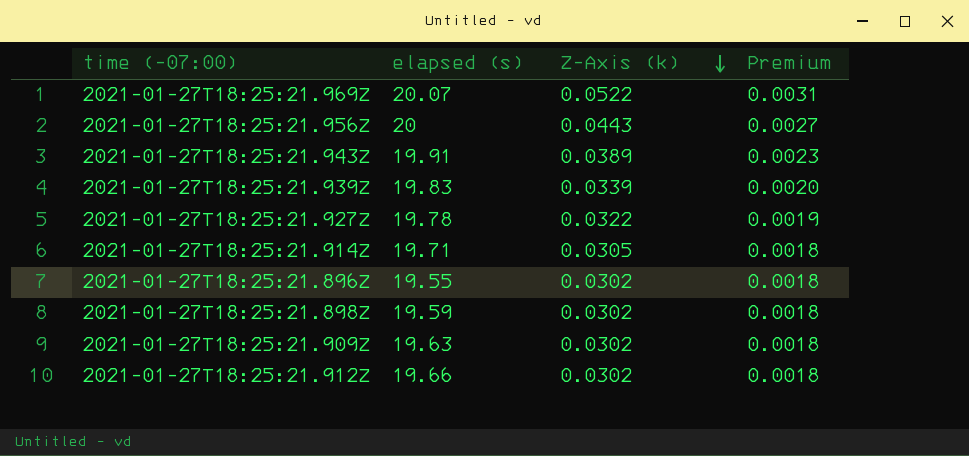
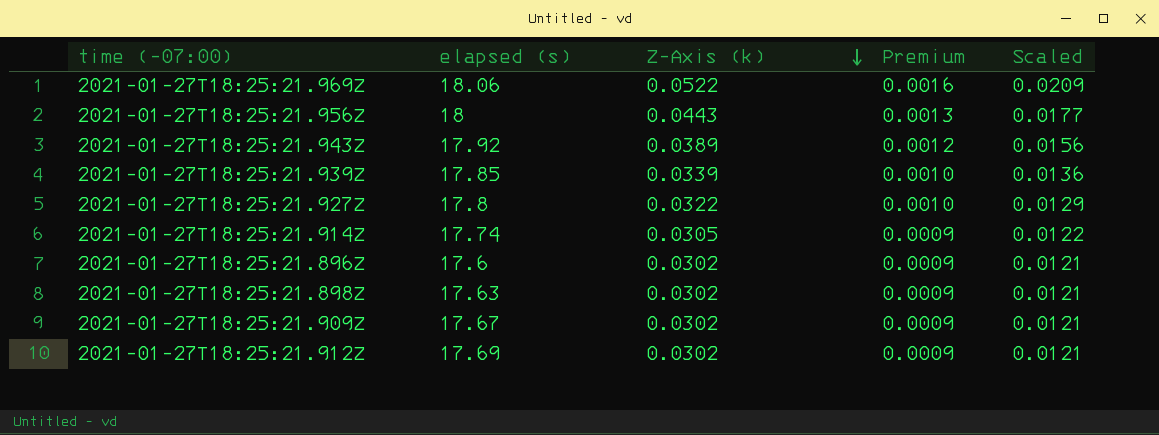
column Premium | formula: [Z-Axis (k)] * 0.06 -> [Z-Axis (k)] * 0.03
column Scaled | formula: none -> [Z-Axis (k)] * 0.4
2021-01-27T18:25:21.969Z | elapsed (s): 20.07 -> 18.06
2021-01-27T18:25:21.956Z | elapsed (s): 20 -> 18
2021-01-27T18:25:21.943Z | elapsed (s): 19.91 -> 17.92
2021-01-27T18:25:21.939Z | elapsed (s): 19.83 -> 17.85
2021-01-27T18:25:21.927Z | elapsed (s): 19.78 -> 17.8
2021-01-27T18:25:21.914Z | elapsed (s): 19.71 -> 17.74
2021-01-27T18:25:21.896Z | elapsed (s): 19.55 -> 17.6
2021-01-27T18:25:21.898Z | elapsed (s): 19.59 -> 17.63
2021-01-27T18:25:21.909Z | elapsed (s): 19.63 -> 17.67
2021-01-27T18:25:21.912Z | elapsed (s): 19.66 -> 17.69

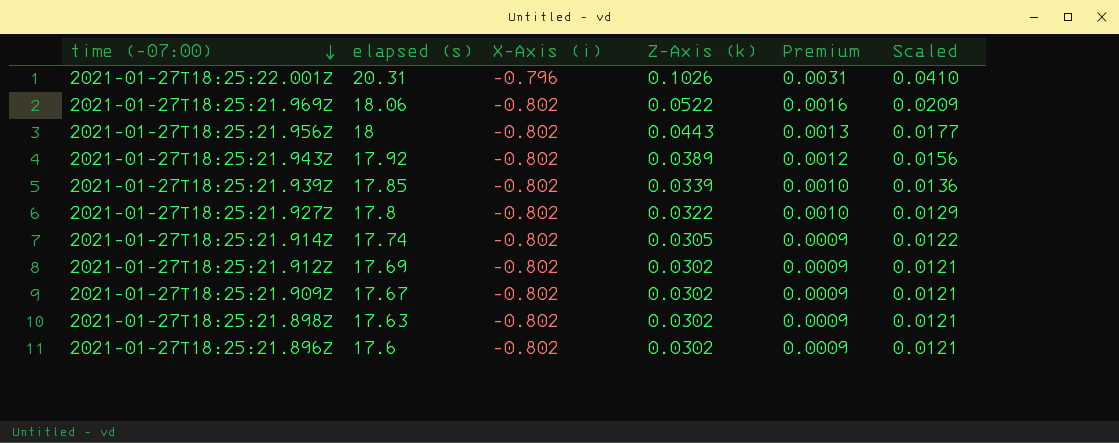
row order: Z-Axis (k) descending -> time (-07:00) descending
column X-Axis (i) | position: none -> 3
row 2021-01-27T18:25:22.001Z: none -> 20.31 | -0.796 | 0.1026 | 0.0031 | 0.0410

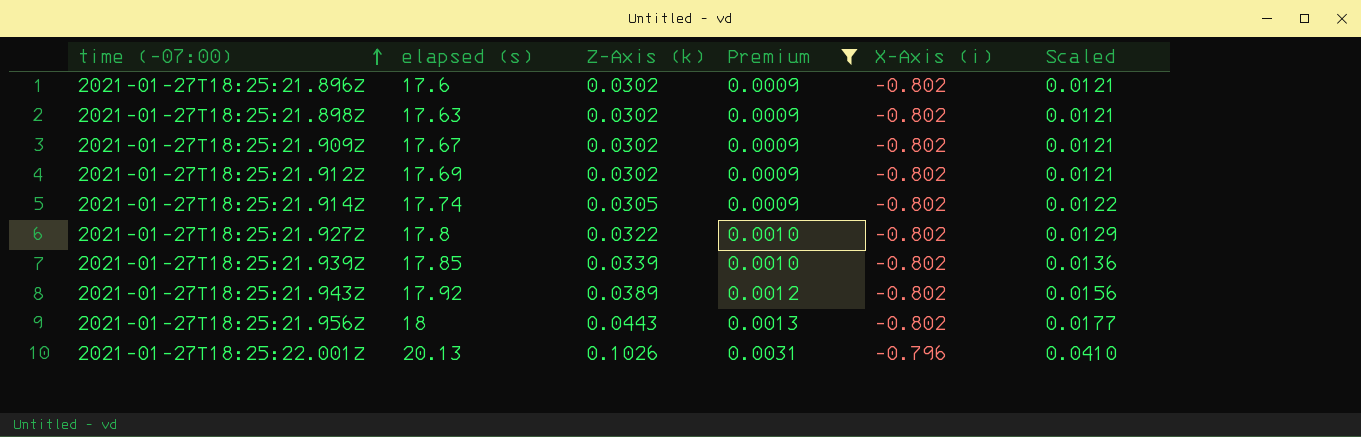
filter: none -> Premium != 0.0016
row order: time (-07:00) descending -> time (-07:00) ascending
column X-Axis (i) | position: 3 -> 5
2021-01-27T18:25:22.001Z | elapsed (s): 20.31 -> 20.13

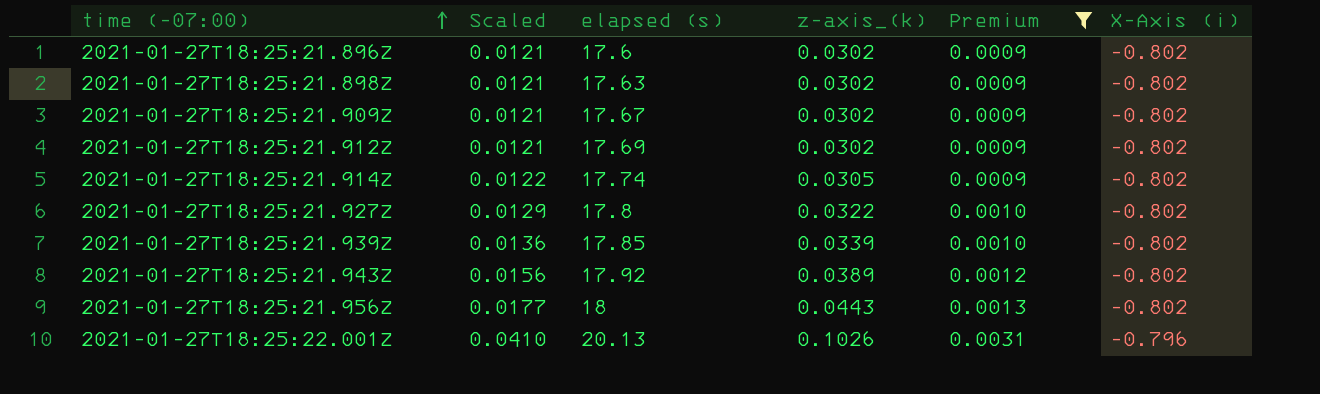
column Scaled | position: 6 -> 2
column name: Z-Axis (k) -> z-axis_(k)

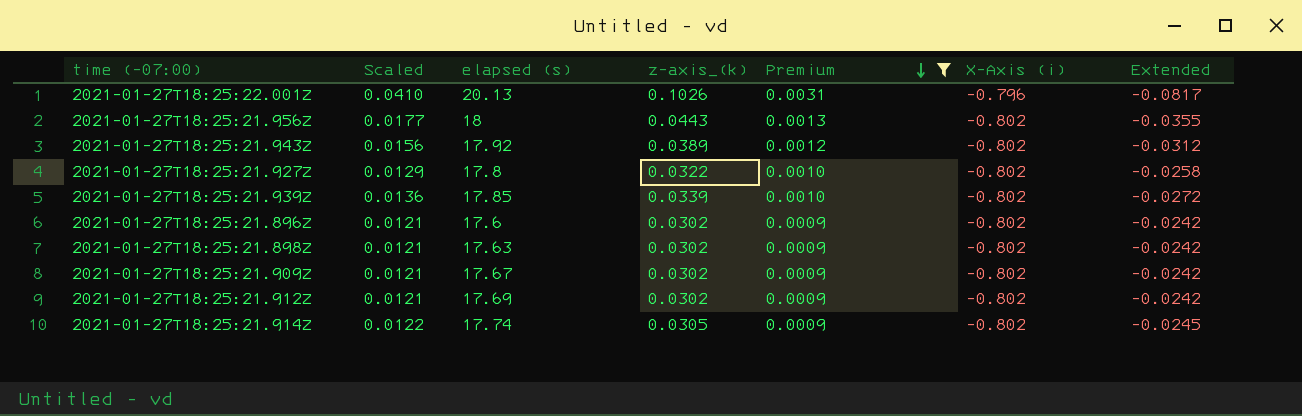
row order: time (-07:00) ascending -> Premium descending
column Extended | formula: none -> [z-axis_(k)] * [X-Axis (i)]

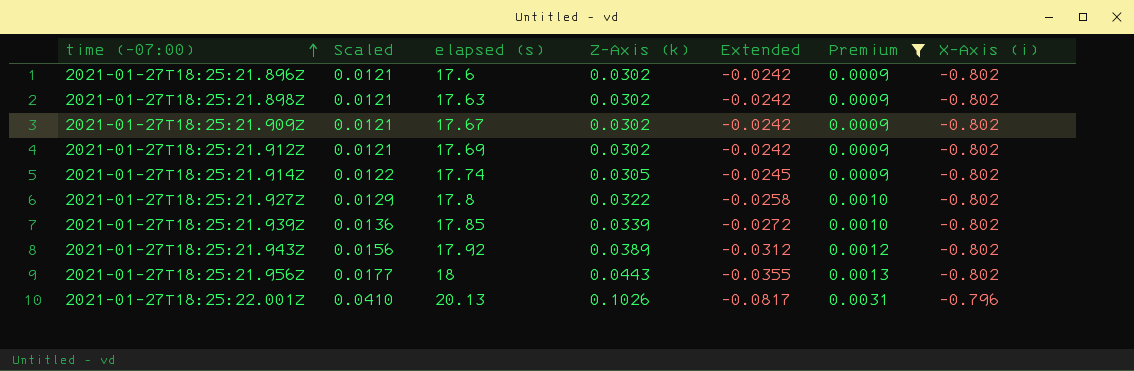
row order: Premium descending -> time (-07:00) ascending
column name: z-axis_(k) -> Z-Axis (k)
column Extended | position: 7 -> 5

